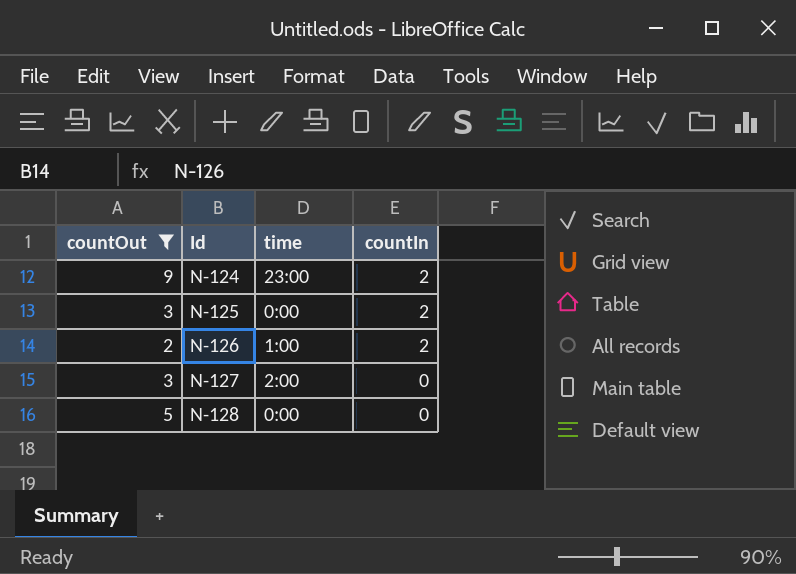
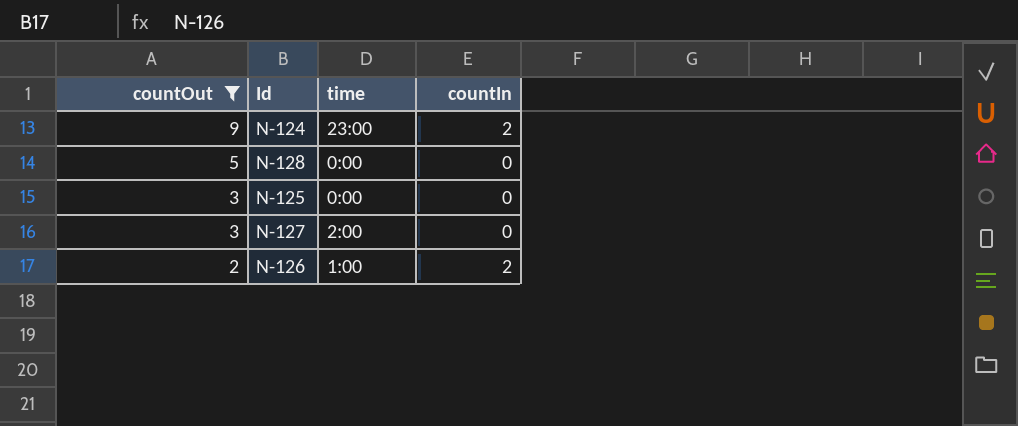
row order: Id ascending -> countOut descending
N-125 | countIn: 2 -> 0

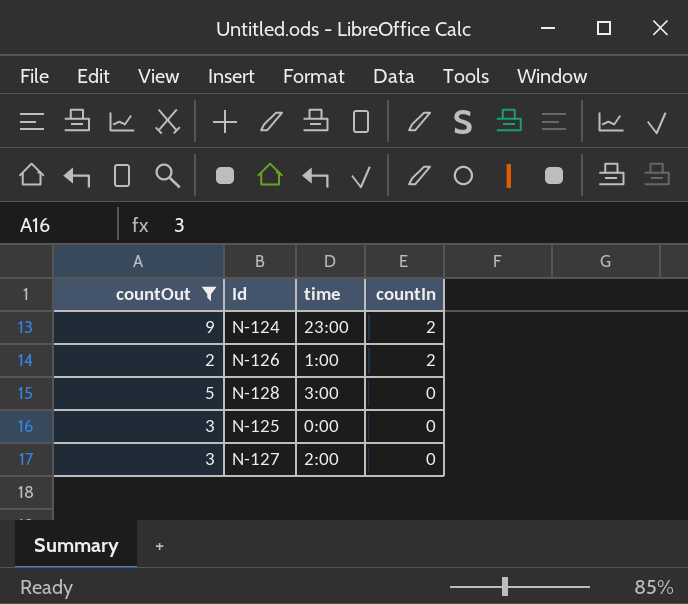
row order: countOut descending -> countIn descending
N-128 | time: 0:00 -> 3:00

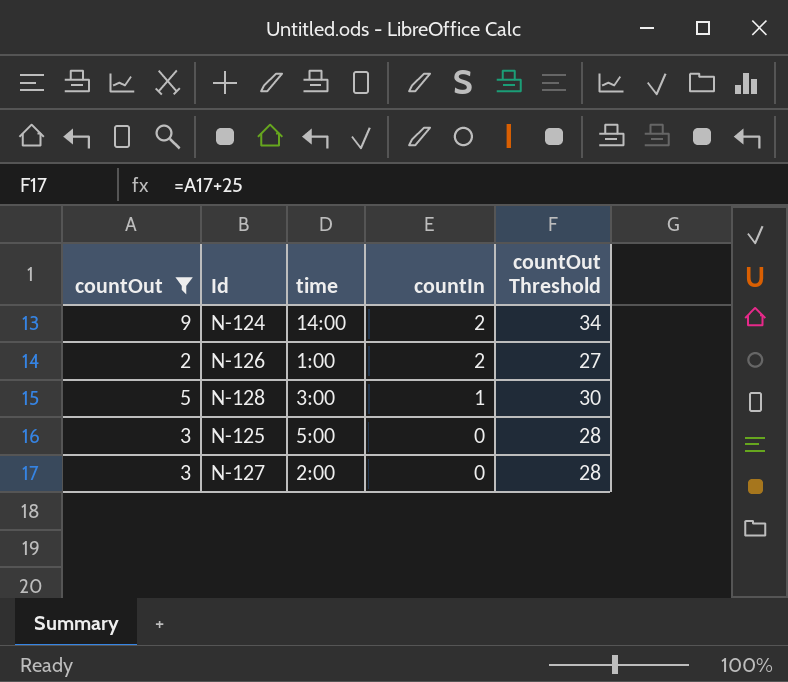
column countOut Threshold | formula: none -> [countOut] + 25
N-124 | time: 23:00 -> 14:00
N-128 | countIn: 0 -> 1
N-125 | time: 0:00 -> 5:00

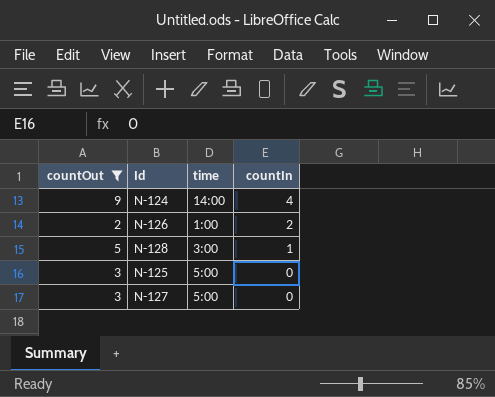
column countOut Threshold | formula: [countOut] + 25 -> none
N-124 | countIn: 2 -> 4
N-127 | time: 2:00 -> 5:00

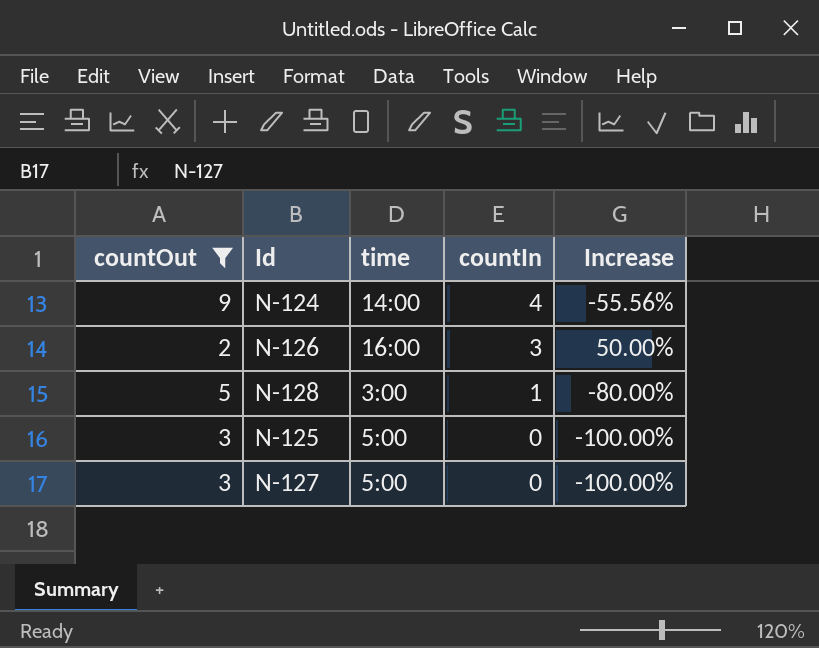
column Increase | formula: none -> ([countIn] - [countOut]) / [countOut]
N-126 | time: 1:00 -> 16:00
N-126 | countIn: 2 -> 3

